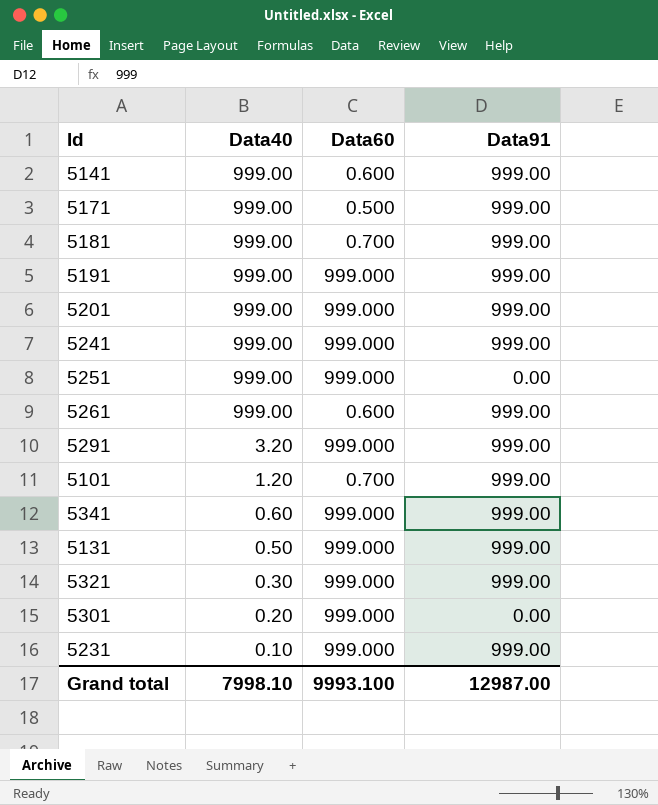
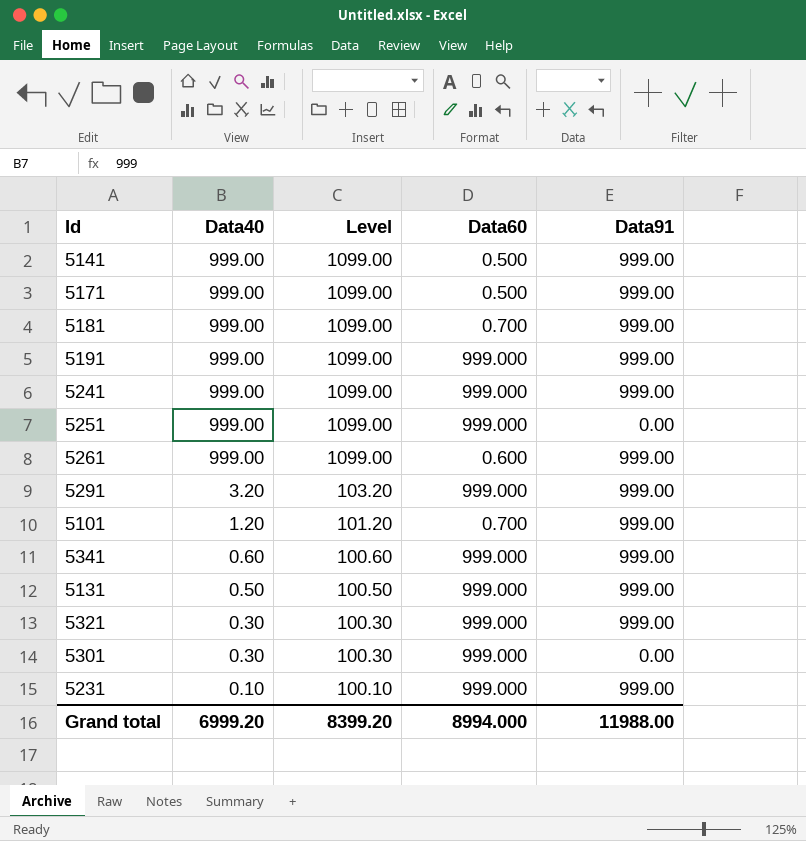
column Level | formula: none -> [Data40] + 100
row 5201: 999.00 | 999.000 | 999.00 -> none
5141 | Data60: 0.600 -> 0.500
5301 | Data40: 0.20 -> 0.30
Grand total | Data40: 7998.10 -> 6999.20
Grand total | Data60: 9993.100 -> 8994.000
Grand total | Data91: 12987.00 -> 11988.00

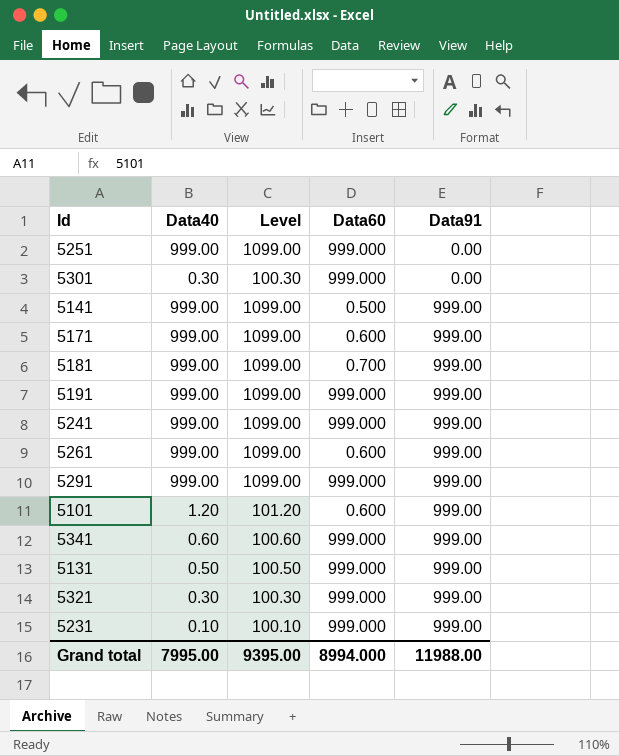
row order: Data40 descending -> Data91 ascending
5171 | Data60: 0.500 -> 0.600
5291 | Data40: 3.20 -> 999.00
5291 | Level: 103.20 -> 1099.00
5101 | Data60: 0.700 -> 0.600
Grand total | Data40: 6999.20 -> 7995.00
Grand total | Level: 8399.20 -> 9395.00

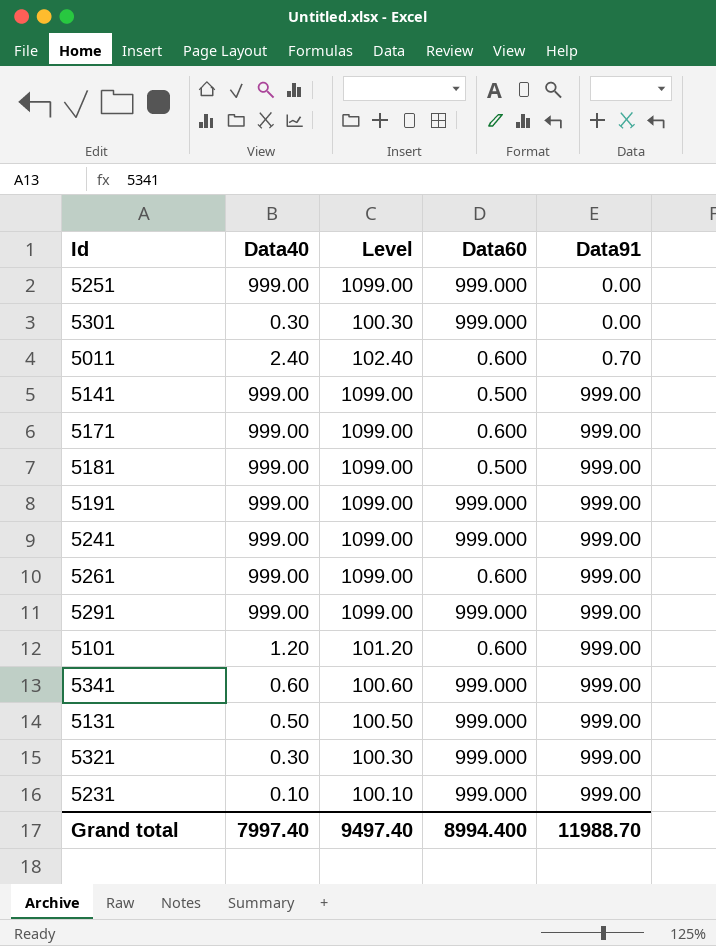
row 5011: none -> 2.40 | 102.40 | 0.600 | 0.70
5181 | Data60: 0.700 -> 0.500
Grand total | Data40: 7995.00 -> 7997.40
Grand total | Level: 9395.00 -> 9497.40
Grand total | Data60: 8994.000 -> 8994.400
Grand total | Data91: 11988.00 -> 11988.70

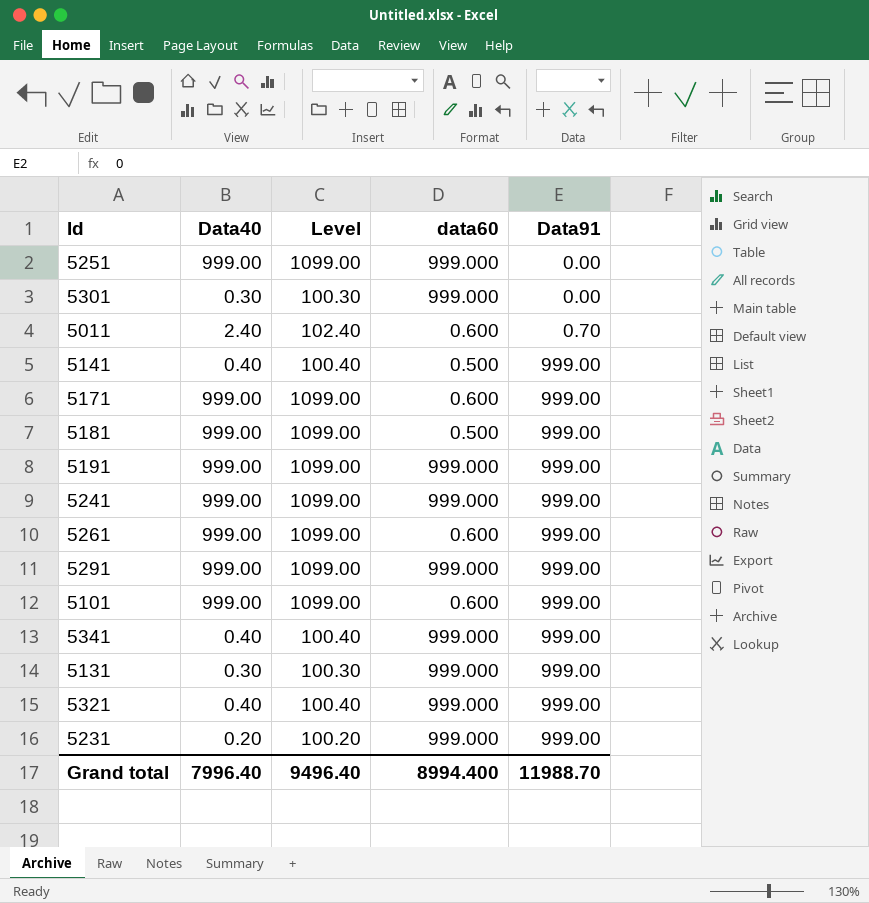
column name: Data60 -> data60
5141 | Data40: 999.00 -> 0.40
5141 | Level: 1099.00 -> 100.40
5101 | Data40: 1.20 -> 999.00
5101 | Level: 101.20 -> 1099.00
5341 | Data40: 0.60 -> 0.40
5341 | Level: 100.60 -> 100.40
5131 | Data40: 0.50 -> 0.30
5131 | Level: 100.50 -> 100.30
5321 | Data40: 0.30 -> 0.40
5321 | Level: 100.30 -> 100.40
5231 | Data40: 0.10 -> 0.20
5231 | Level: 100.10 -> 100.20
Grand total | Data40: 7997.40 -> 7996.40
Grand total | Level: 9497.40 -> 9496.40

